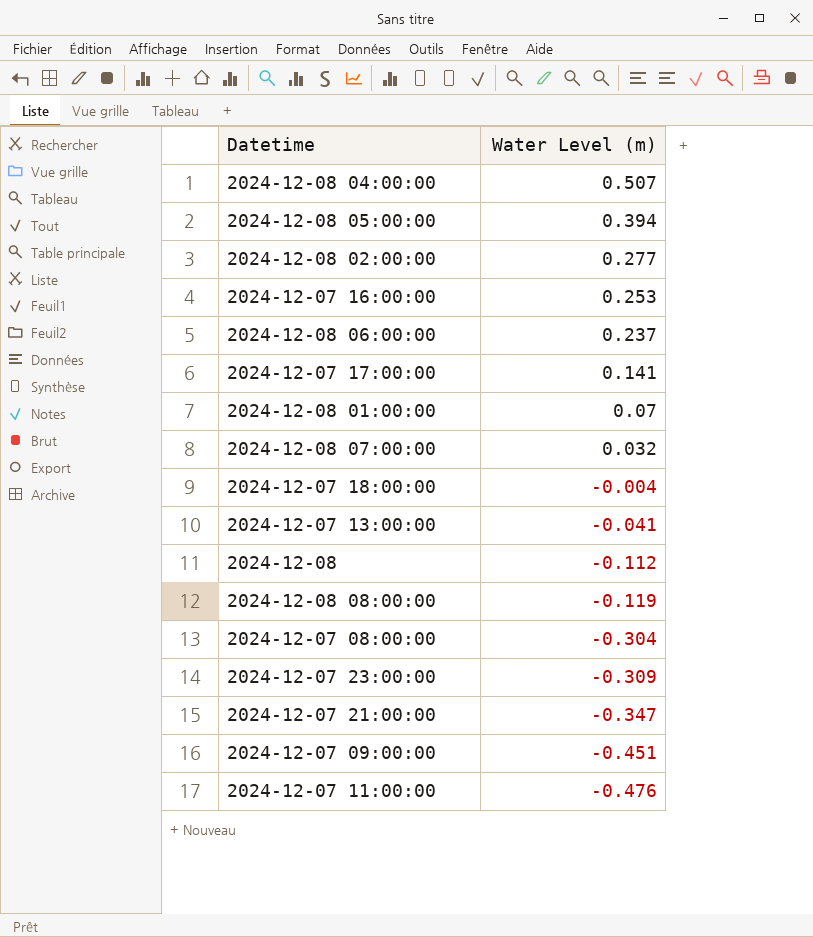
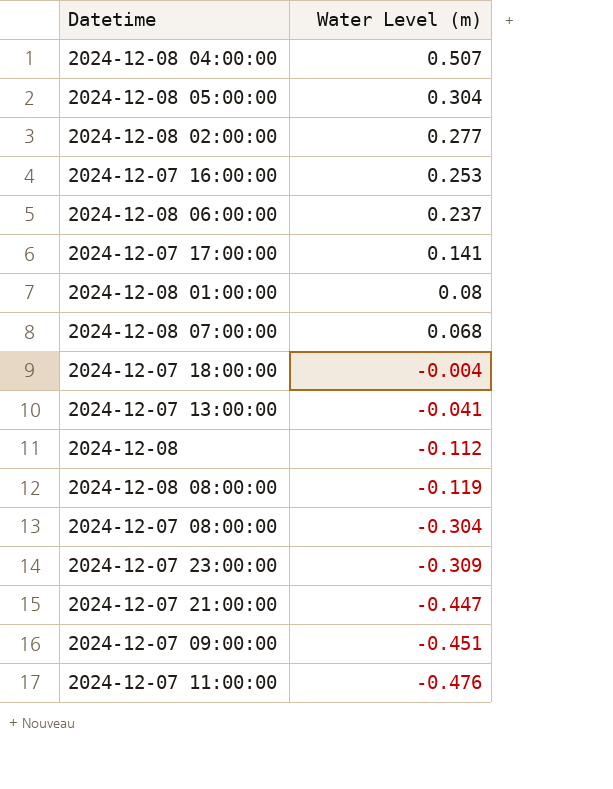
2024-12-08 05:00:00 | Water Level (m): 0.394 -> 0.304
2024-12-08 01:00:00 | Water Level (m): 0.07 -> 0.08
2024-12-08 07:00:00 | Water Level (m): 0.032 -> 0.068
2024-12-07 21:00:00 | Water Level (m): -0.347 -> -0.447

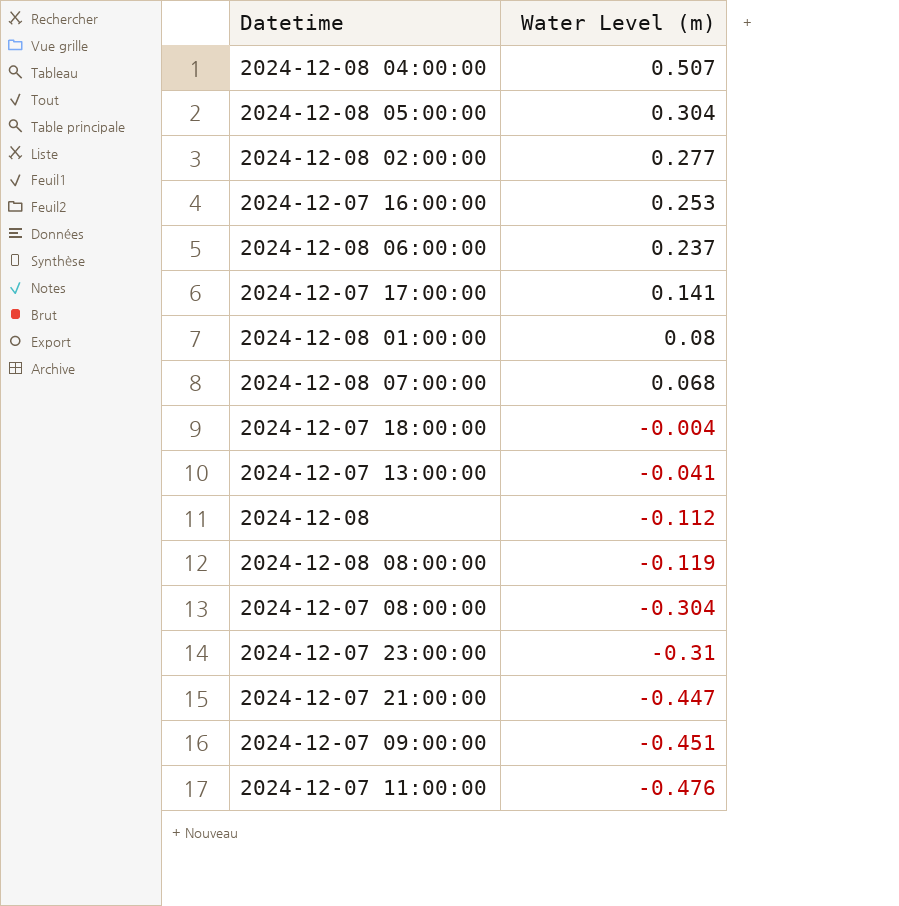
2024-12-07 23:00:00 | Water Level (m): -0.309 -> -0.31

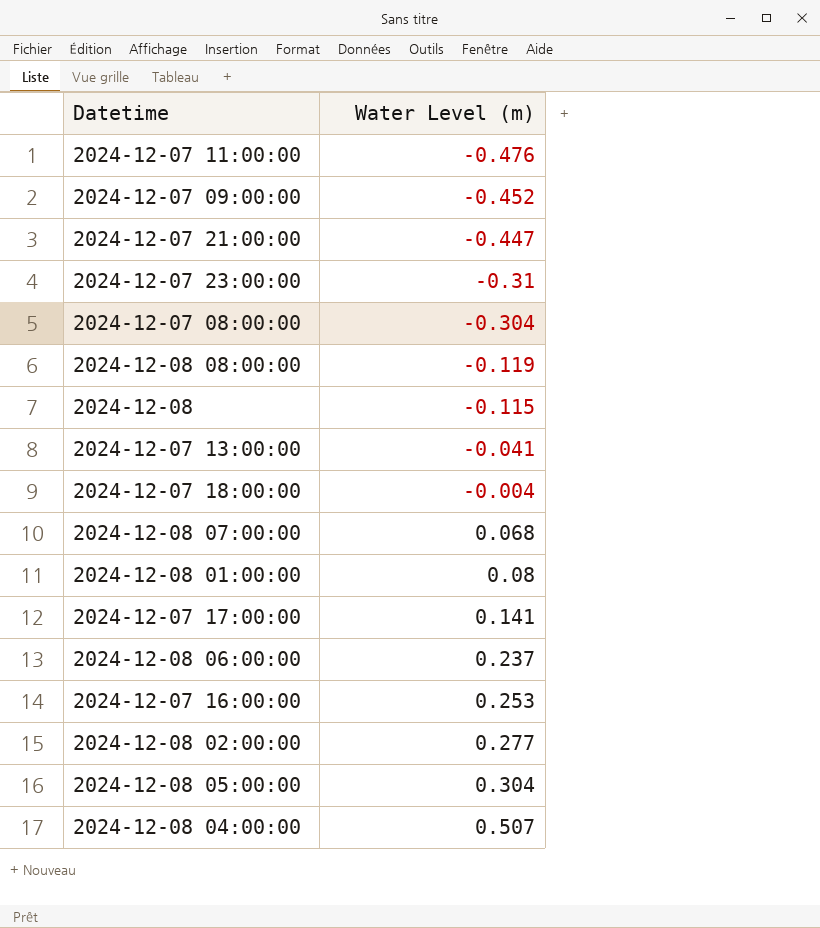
row order: Water Level (m) descending -> Water Level (m) ascending
2024-12-07 09:00:00 | Water Level (m): -0.451 -> -0.452
2024-12-08 | Water Level (m): -0.112 -> -0.115

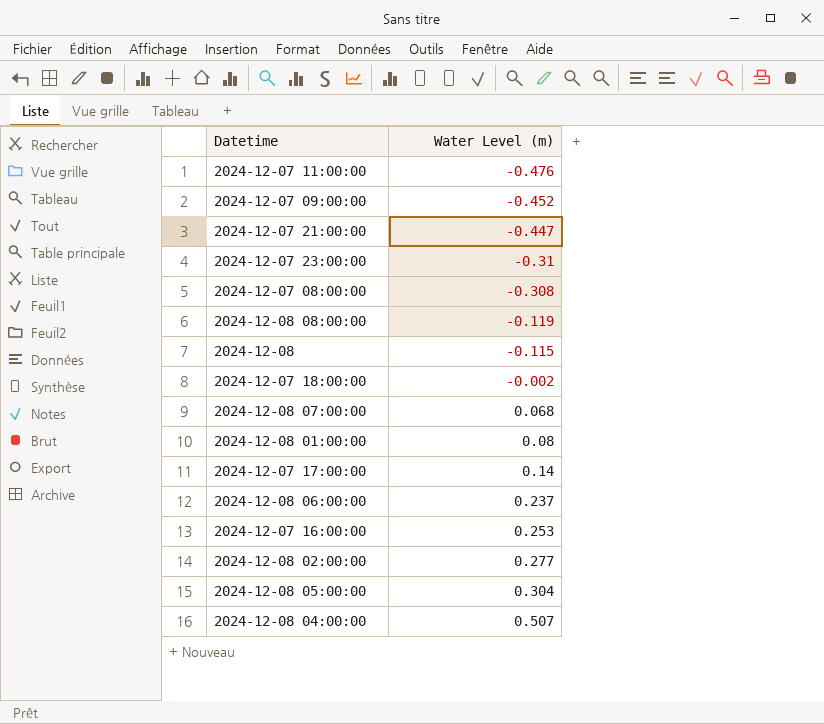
row 2024-12-07 13:00:00: -0.041 -> none
2024-12-07 08:00:00 | Water Level (m): -0.304 -> -0.308
2024-12-07 18:00:00 | Water Level (m): -0.004 -> -0.002
2024-12-07 17:00:00 | Water Level (m): 0.141 -> 0.14

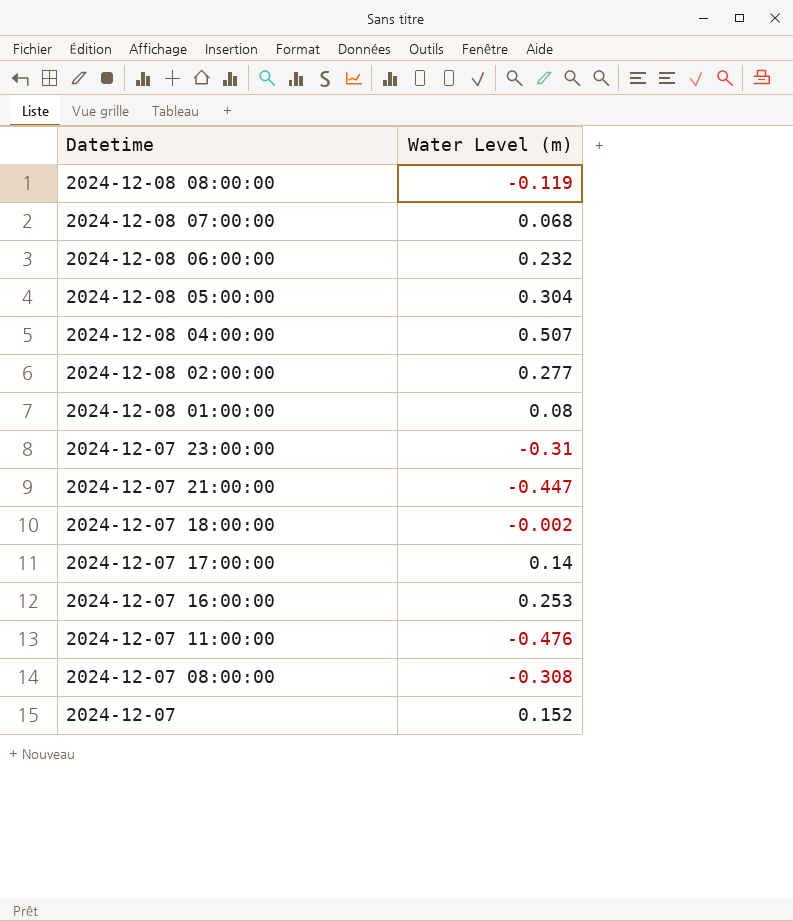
row order: Water Level (m) ascending -> Datetime descending
row 2024-12-07 09:00:00: -0.452 -> none
row 2024-12-08: -0.115 -> none
2024-12-08 06:00:00 | Water Level (m): 0.237 -> 0.232
row 2024-12-07: none -> 0.152

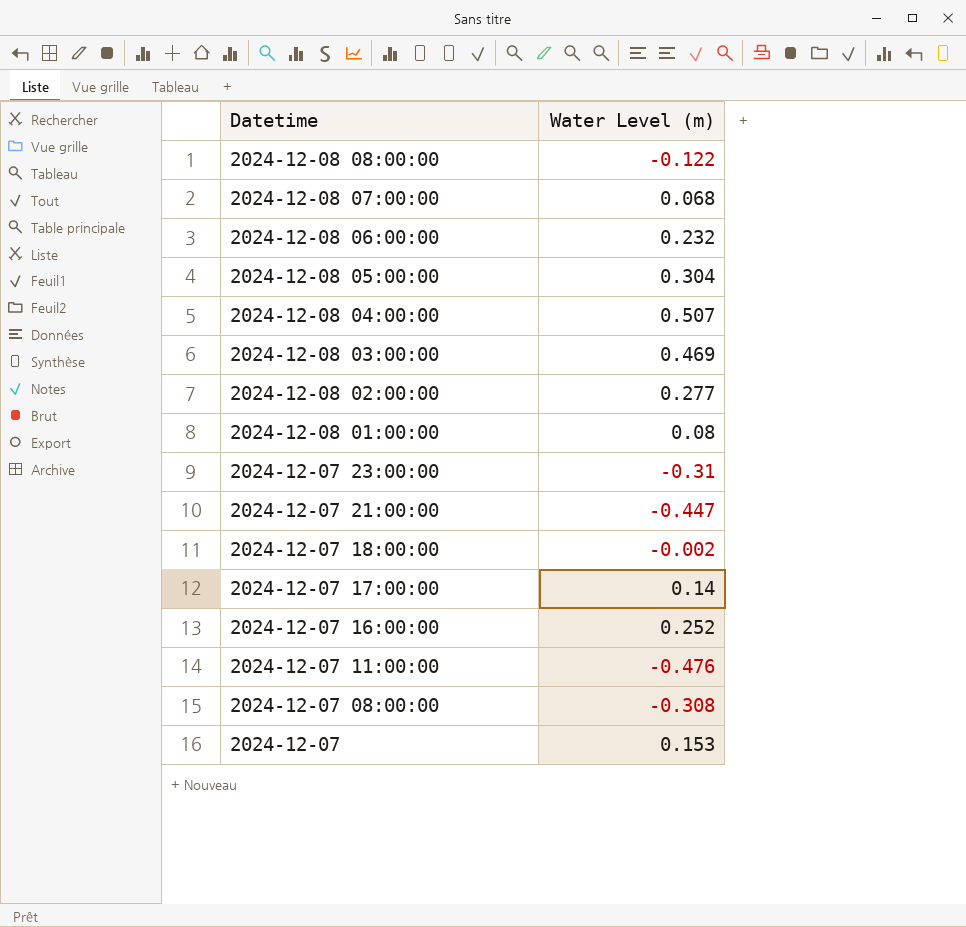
2024-12-08 08:00:00 | Water Level (m): -0.119 -> -0.122
row 2024-12-08 03:00:00: none -> 0.469
2024-12-07 16:00:00 | Water Level (m): 0.253 -> 0.252
2024-12-07 | Water Level (m): 0.152 -> 0.153

